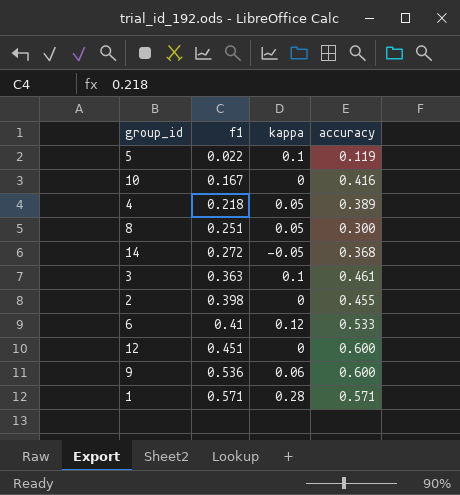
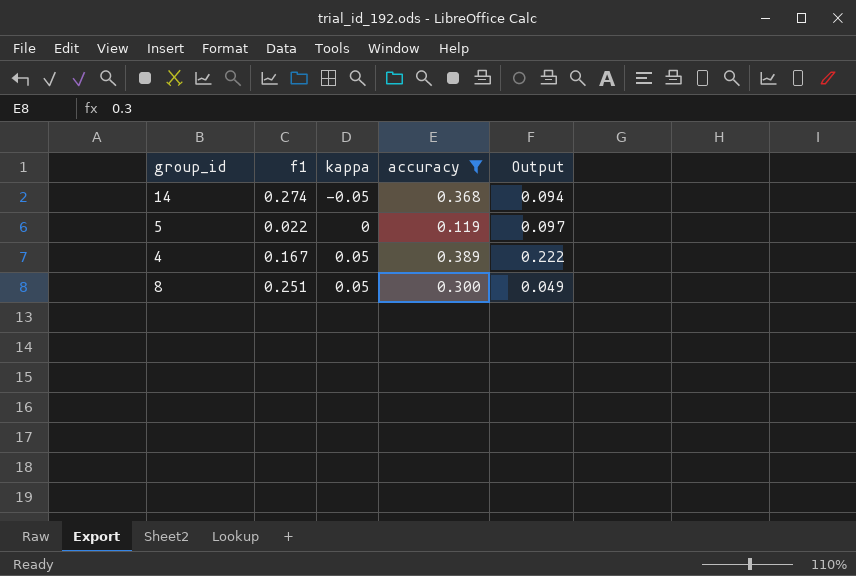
filter: none -> accuracy <= 0.389
row order: f1 ascending -> kappa ascending
column Output | formula: none -> [accuracy] - [f1]
14 | f1: 0.272 -> 0.274
5 | kappa: 0.1 -> 0
4 | f1: 0.218 -> 0.167

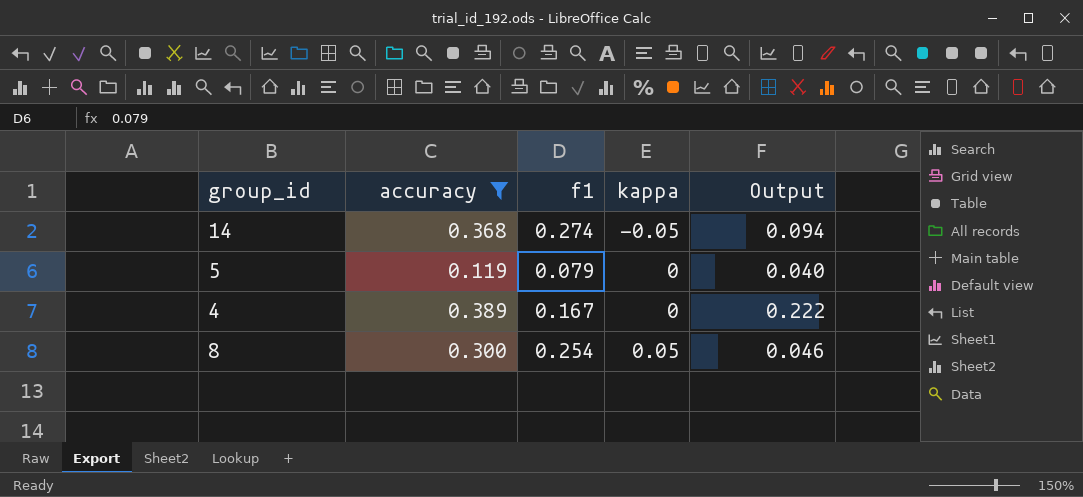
column accuracy | position: 4 -> 2
5 | f1: 0.022 -> 0.079
5 | Output: 0.097 -> 0.040
4 | kappa: 0.05 -> 0
8 | f1: 0.251 -> 0.254
8 | Output: 0.049 -> 0.046

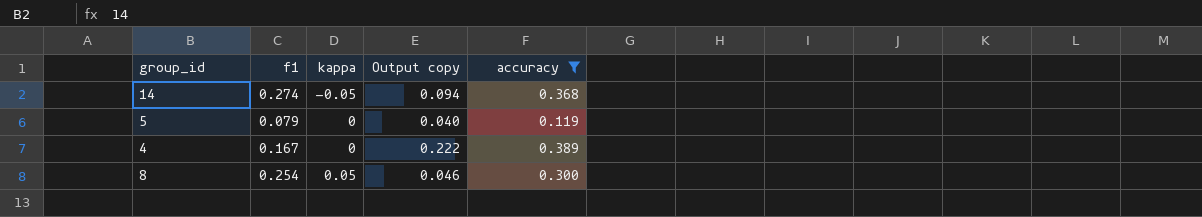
column name: Output -> Output copy
column accuracy | position: 2 -> 5

